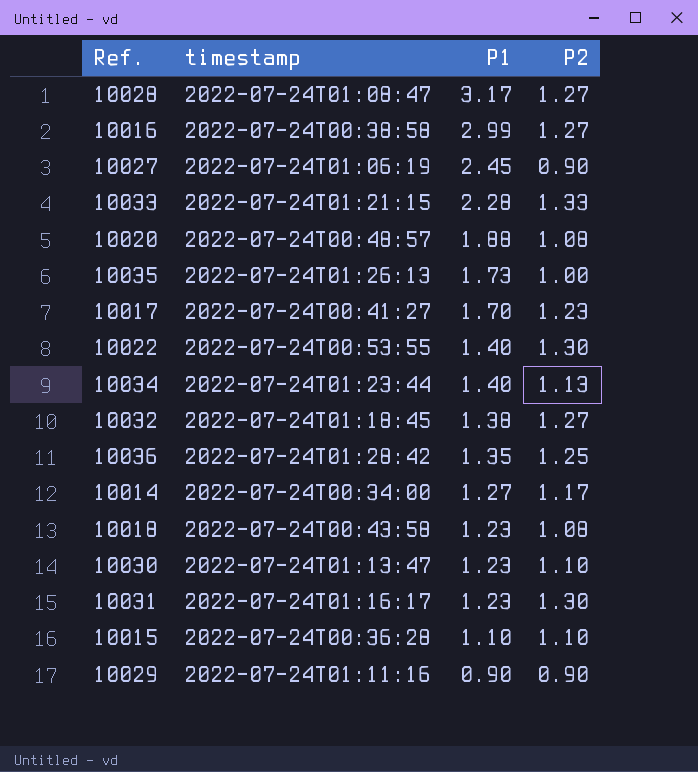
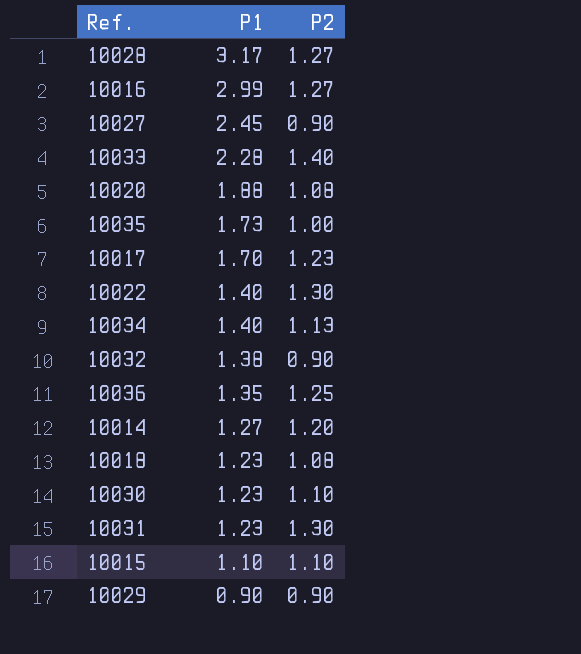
column timestamp | position: 2 -> none
10033 | P2: 1.33 -> 1.40
10032 | P2: 1.27 -> 0.90
10014 | P2: 1.17 -> 1.20

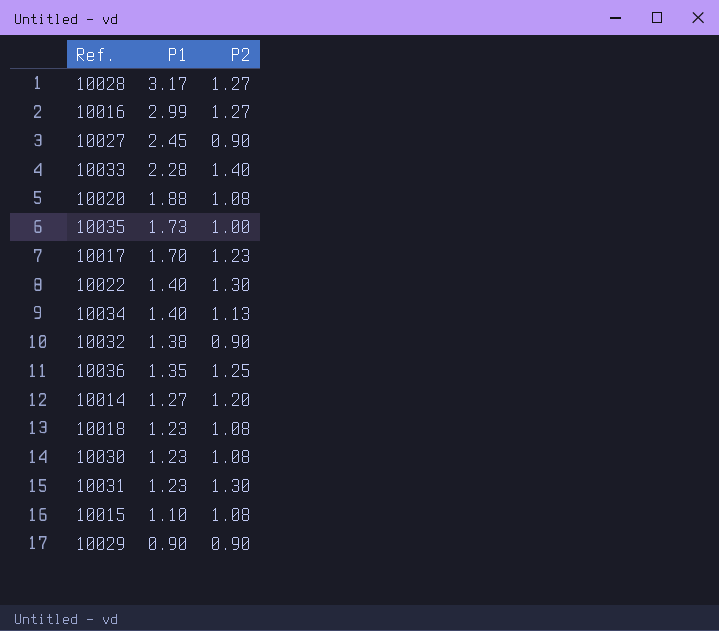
10030 | P2: 1.10 -> 1.08
10015 | P2: 1.10 -> 1.08

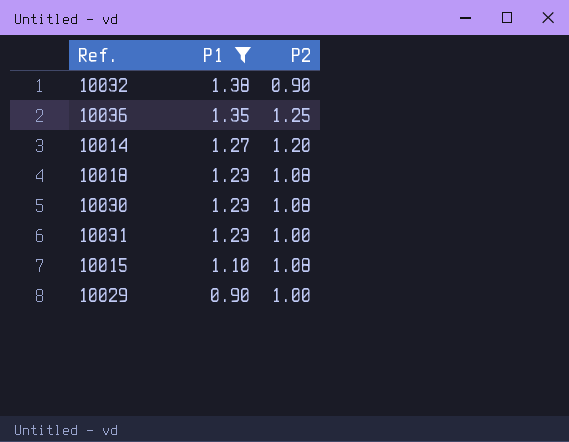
filter: none -> P1 <= 1.38
10031 | P2: 1.30 -> 1.00
10029 | P2: 0.90 -> 1.00

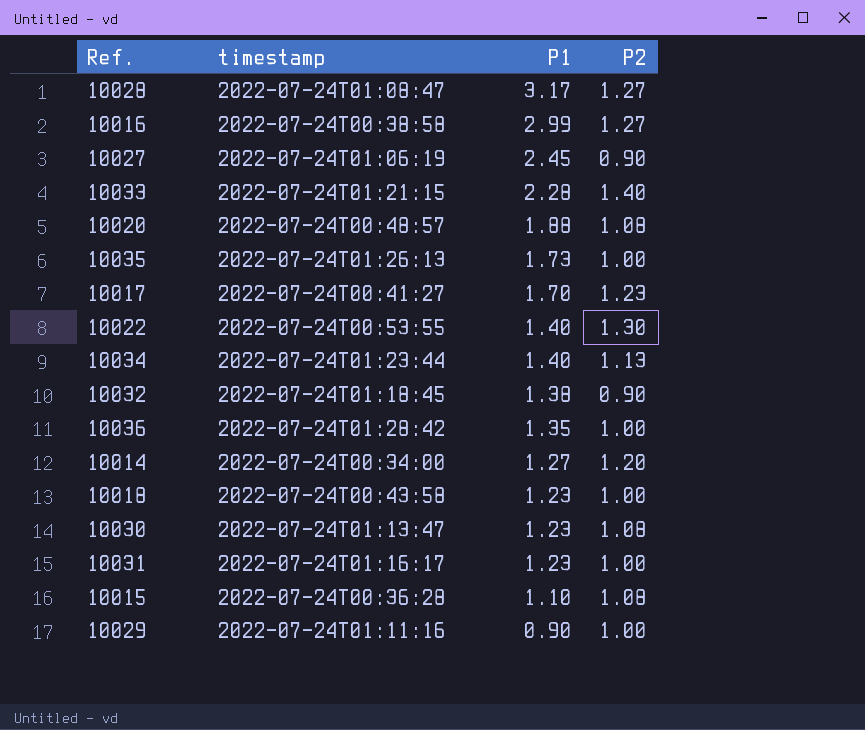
filter: P1 <= 1.38 -> none
column timestamp | position: none -> 2
10036 | P2: 1.25 -> 1.00
10018 | P2: 1.08 -> 1.00

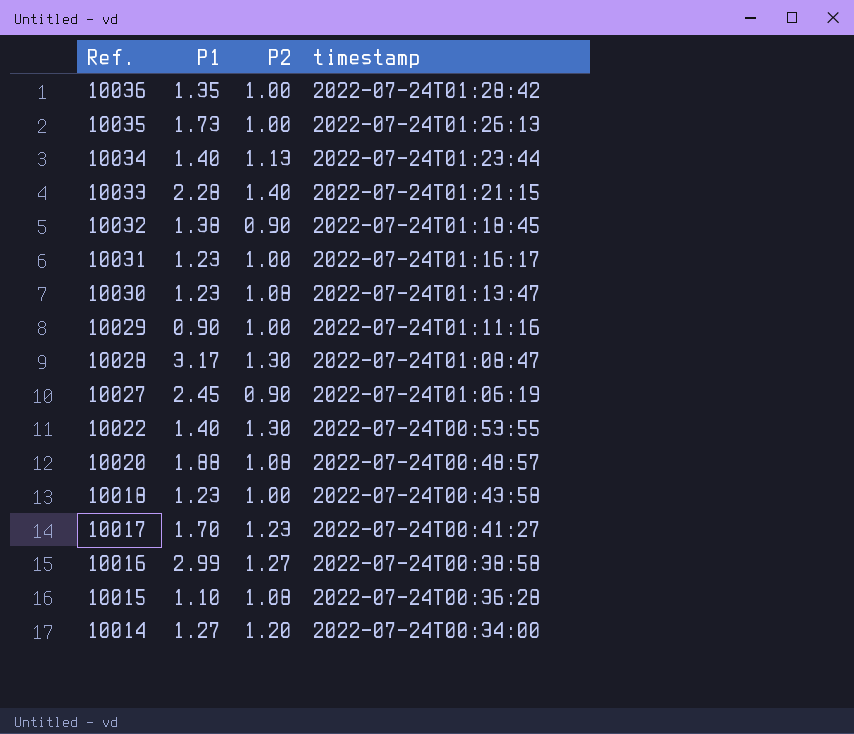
row order: P1 descending -> Ref. descending
column timestamp | position: 2 -> 4
10028 | P2: 1.27 -> 1.30

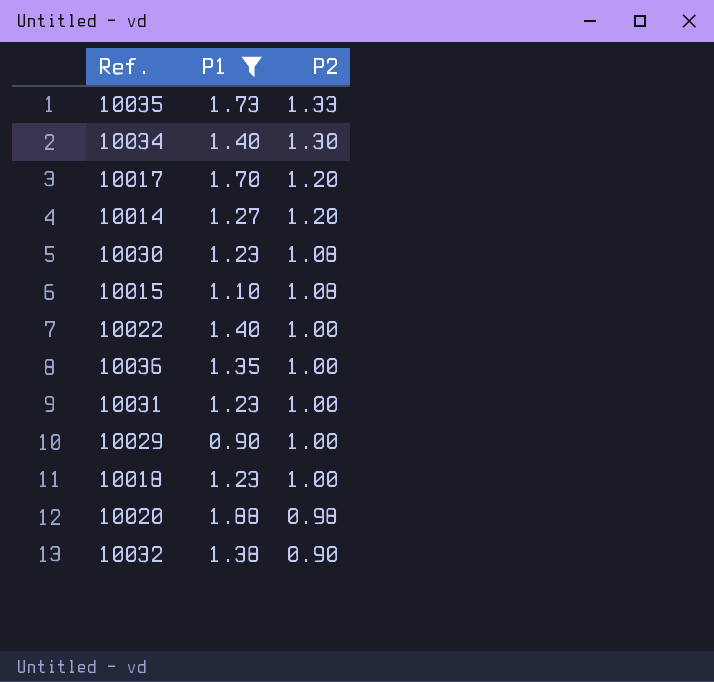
filter: none -> P1 <= 1.88
row order: Ref. descending -> P2 descending
column timestamp | position: 4 -> none
10035 | P2: 1.00 -> 1.33
10034 | P2: 1.13 -> 1.30
10017 | P2: 1.23 -> 1.20
10022 | P2: 1.30 -> 1.00
10020 | P2: 1.08 -> 0.98

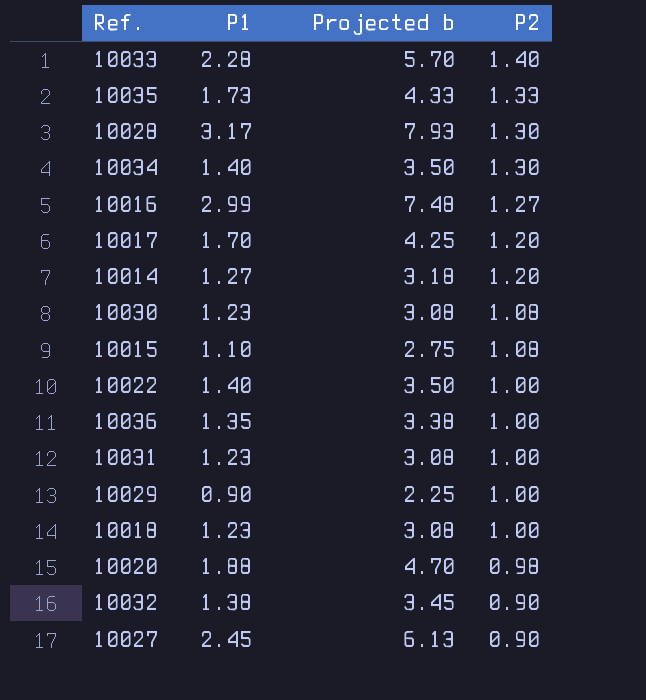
filter: P1 <= 1.88 -> none
column Projected b | formula: none -> [P1] * 2.5

